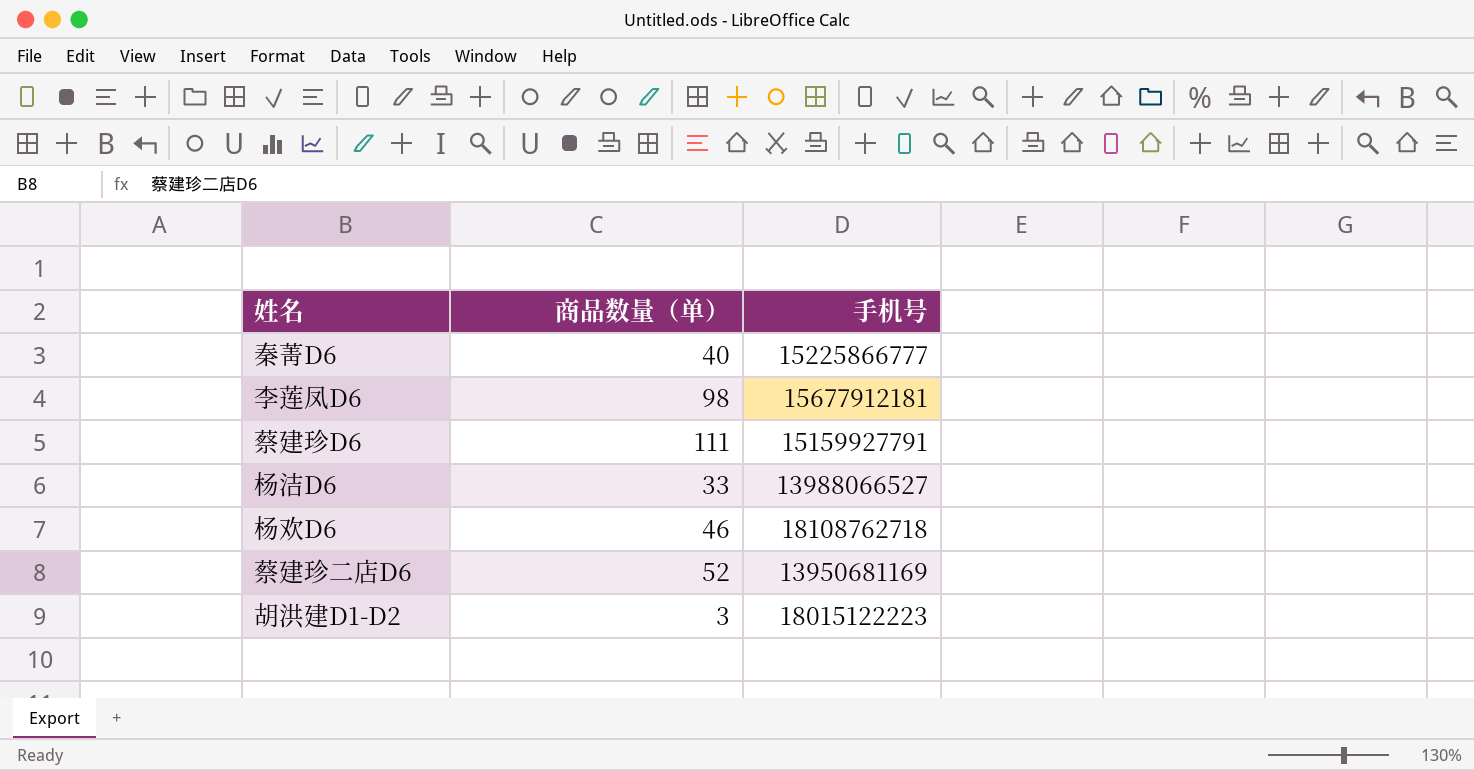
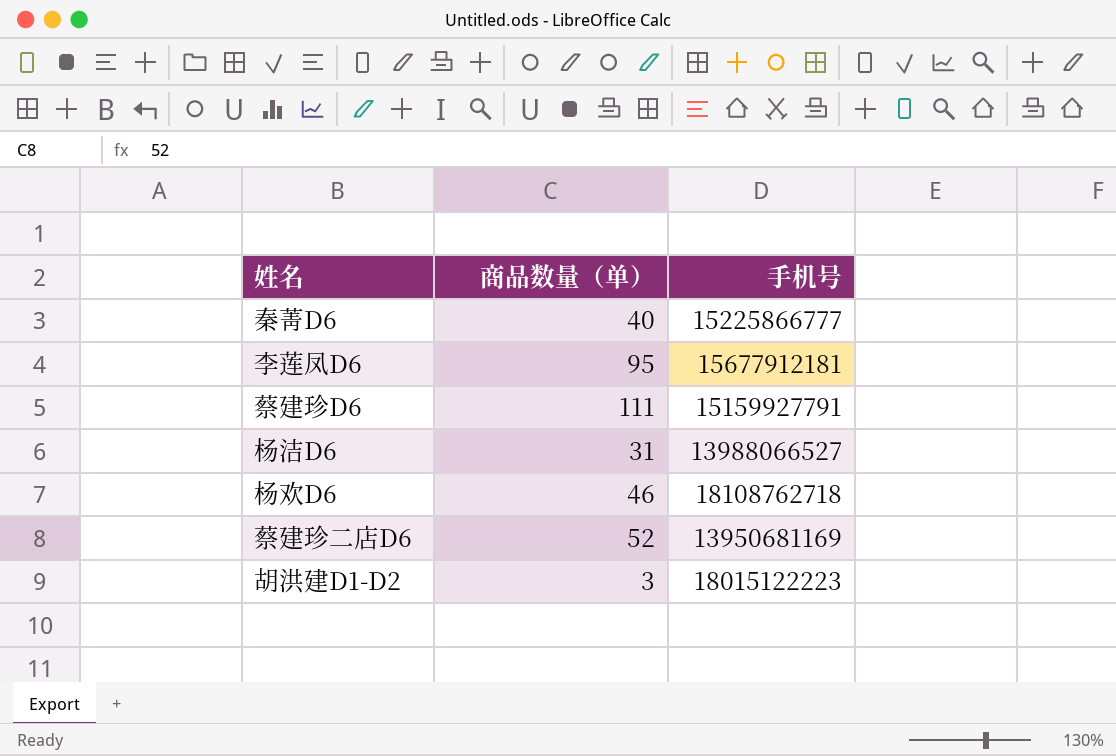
李莲凤D6 | 商品数量（单）: 98 -> 95
杨洁D6 | 商品数量（单）: 33 -> 31

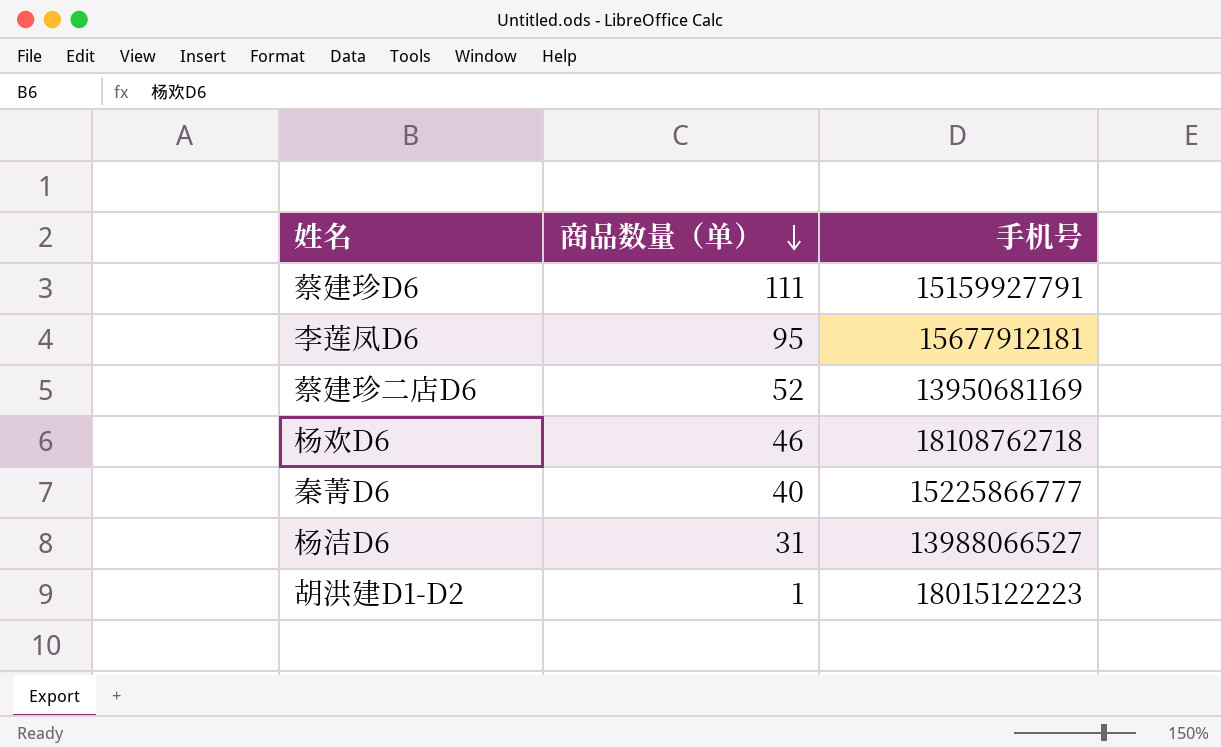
row order: none -> 商品数量（单） descending
胡洪建D1-D2 | 商品数量（单）: 3 -> 1

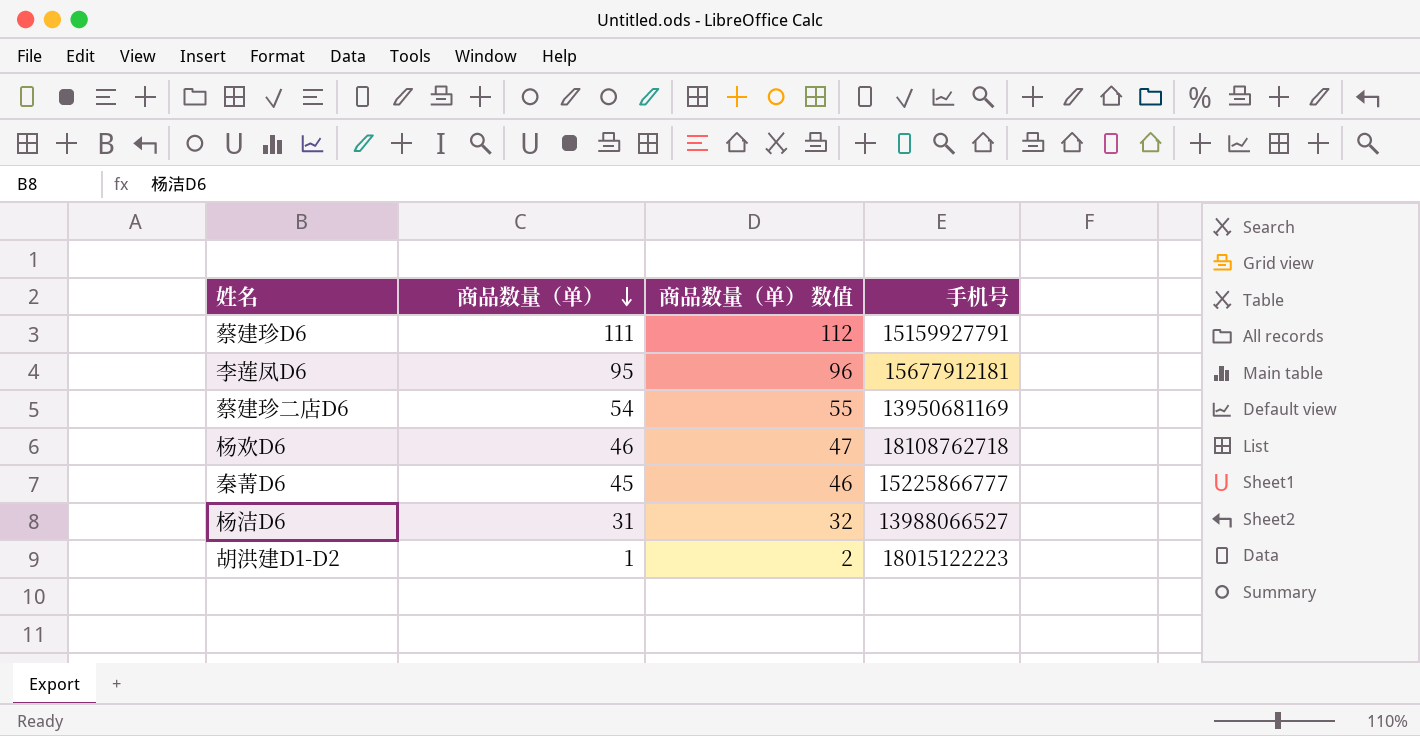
column 商品数量（单） 数值 | formula: none -> [商品数量（单）] + 1
蔡建珍二店D6 | 商品数量（单）: 52 -> 54
秦菁D6 | 商品数量（单）: 40 -> 45

